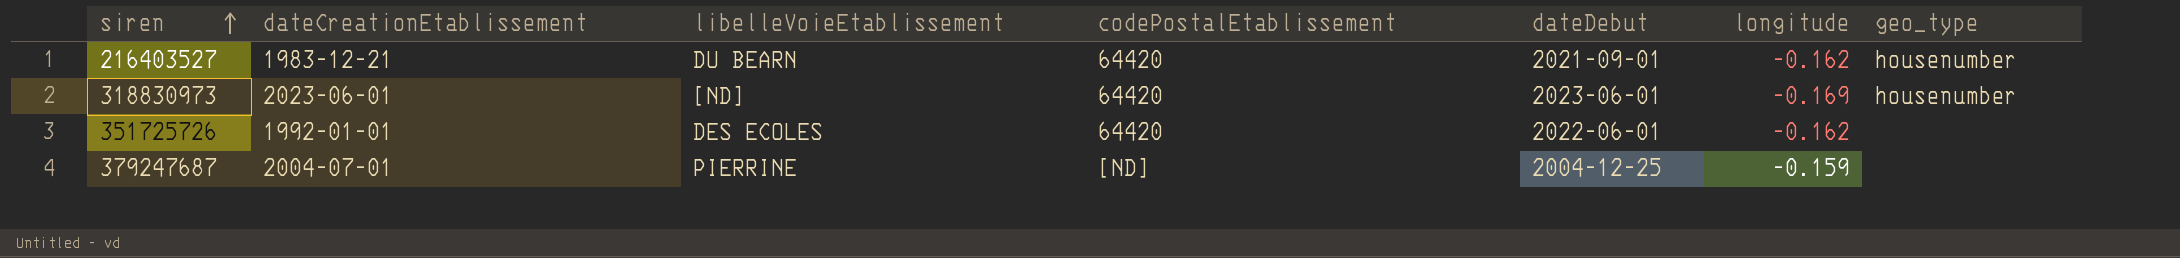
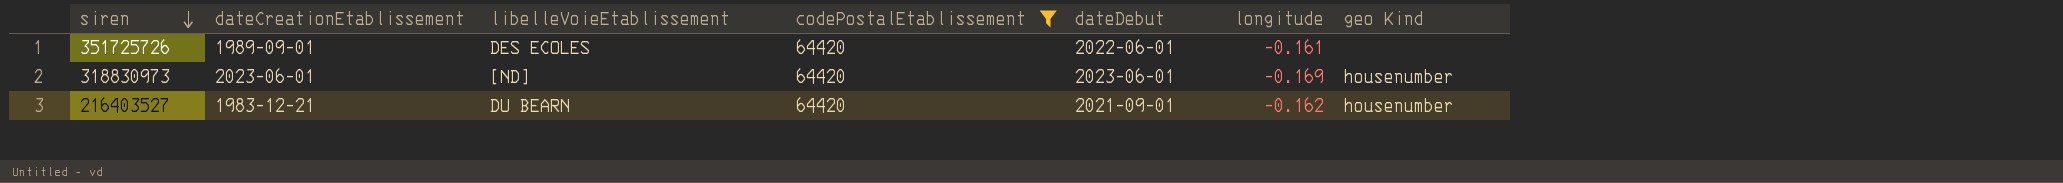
filter: none -> codePostalEtablissement = 64420
row order: siren ascending -> siren descending
column name: geo_type -> geo Kind
351725726 | dateCreationEtablissement: 1992-01-01 -> 1989-09-01
351725726 | longitude: -0.162 -> -0.161

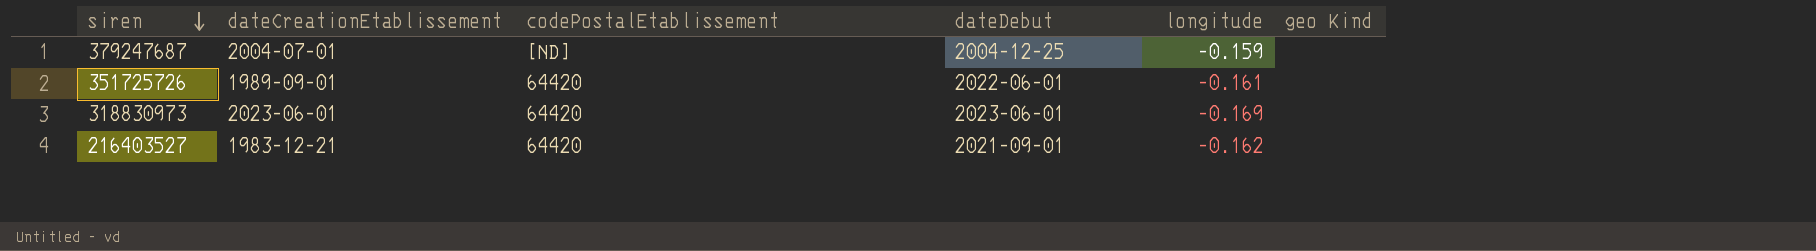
filter: codePostalEtablissement = 64420 -> none
column libelleVoieEtablissement | position: 3 -> none
318830973 | geo Kind: housenumber -> none
216403527 | geo Kind: housenumber -> none

